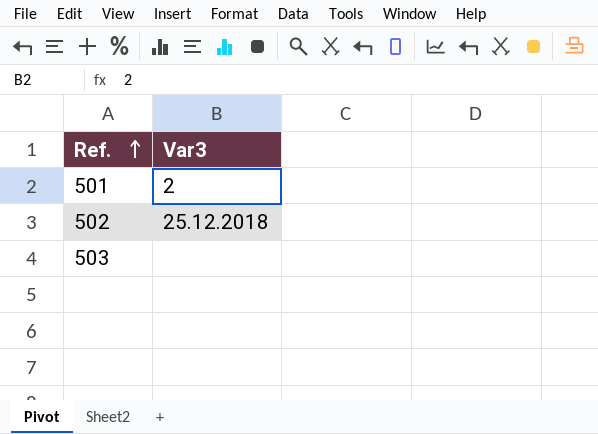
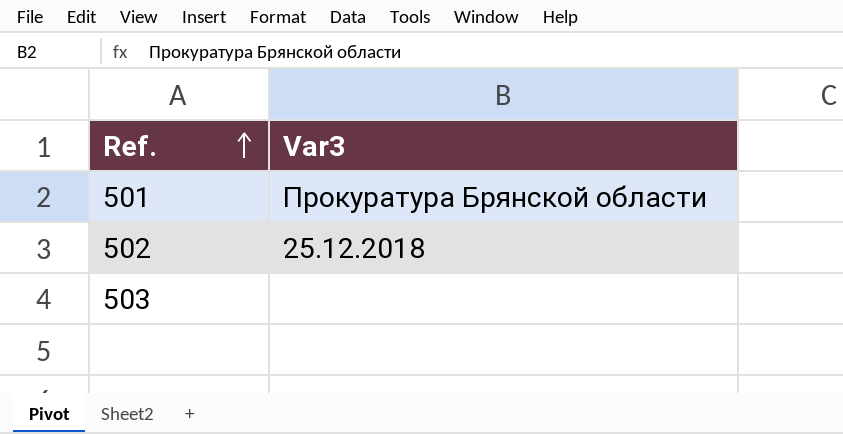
501 | Var3: 2 -> Прокуратура Брянской области

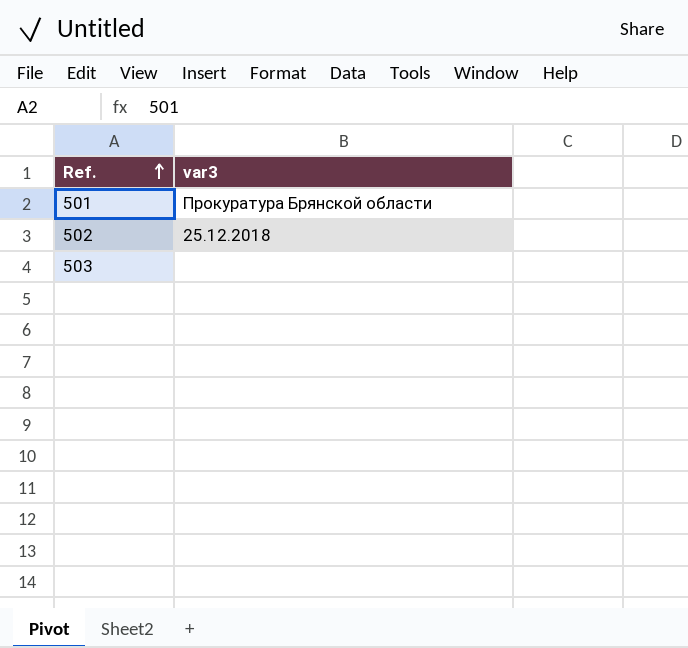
column name: Var3 -> var3

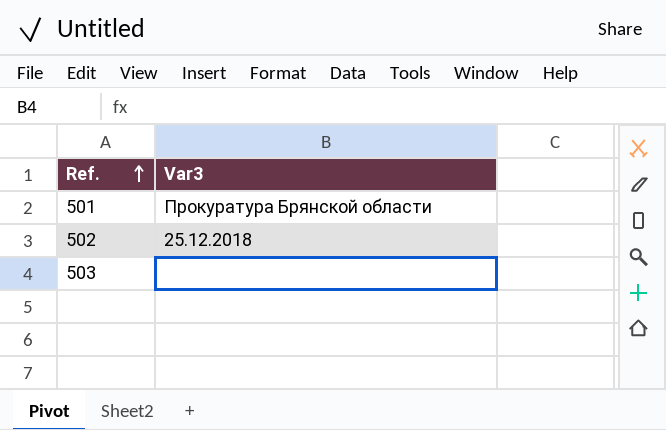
column name: var3 -> Var3

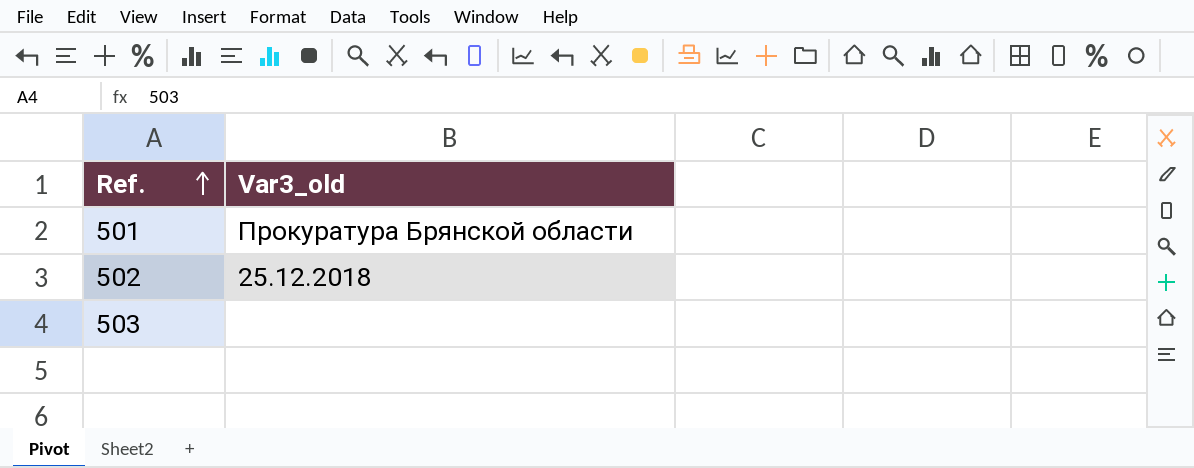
column name: Var3 -> Var3_old

